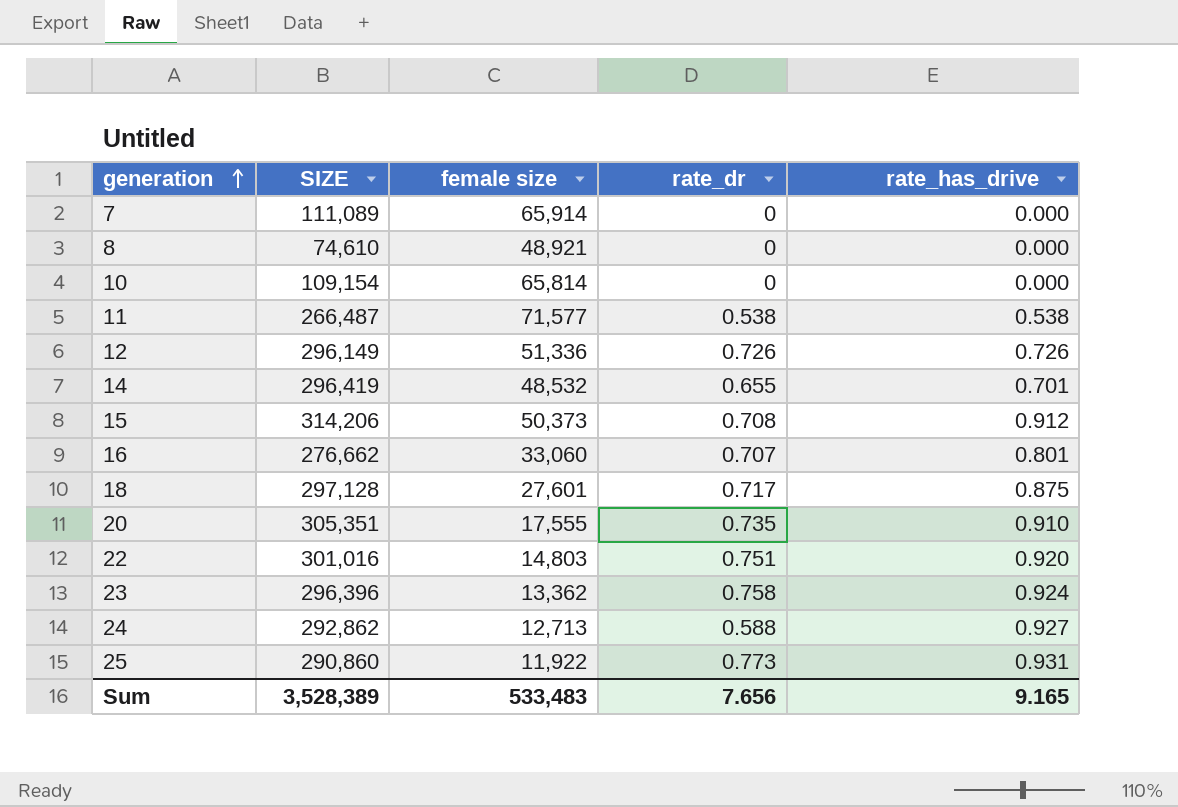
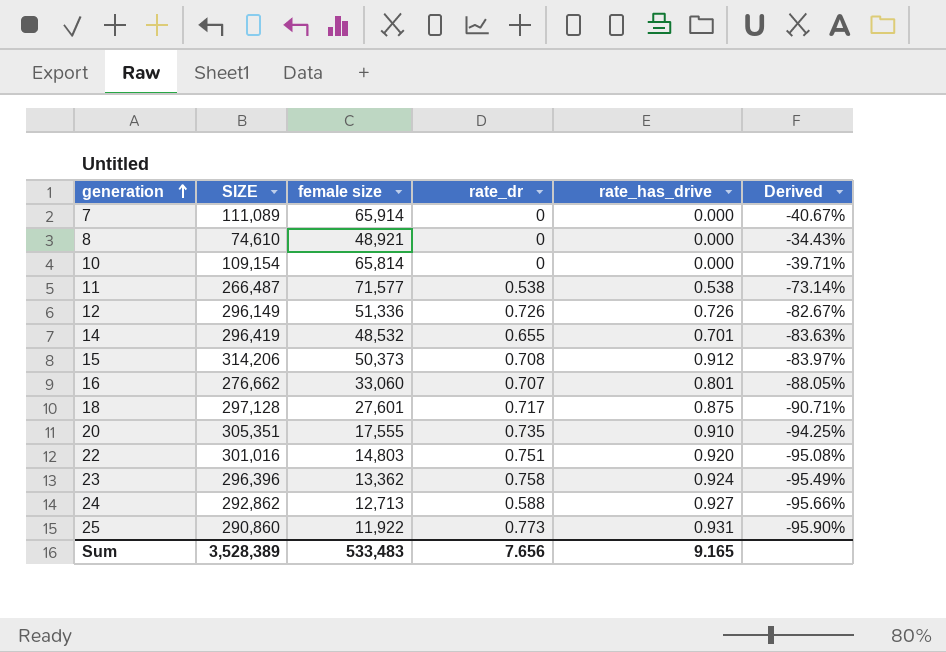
column Derived | formula: none -> ([female size] - [SIZE]) / [SIZE]

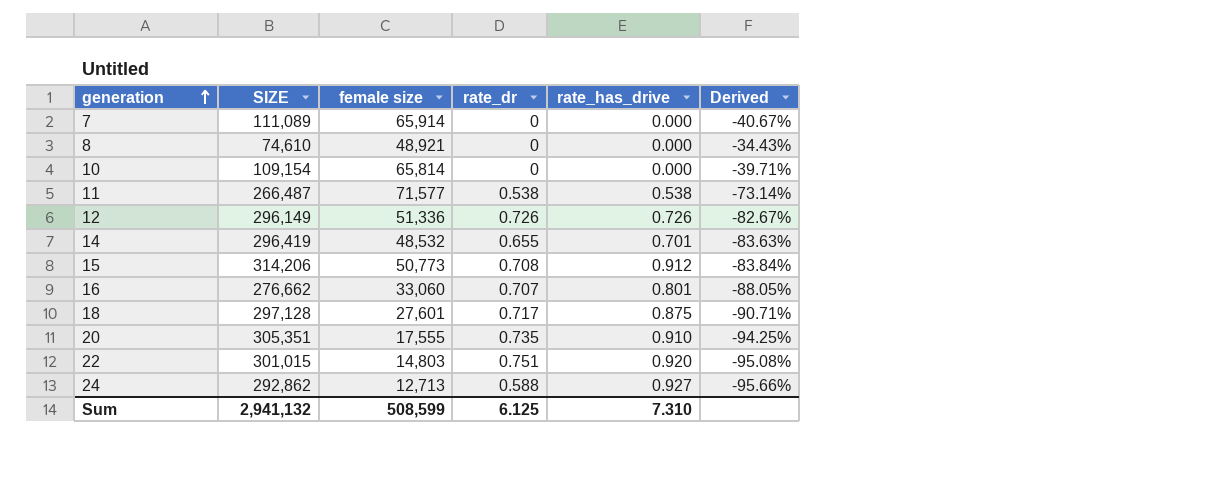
row 23: 296,396 | 13,362 | 0.758 | 0.924 | -95.49% -> none
row 25: 290,860 | 11,922 | 0.773 | 0.931 | -95.90% -> none
15 | female size: 50,373 -> 50,773
15 | Derived: -83.97% -> -83.84%
22 | SIZE: 301,016 -> 301,015
Sum | SIZE: 3,528,389 -> 2,941,132
Sum | female size: 533,483 -> 508,599
Sum | rate_dr: 7.656 -> 6.125
Sum | rate_has_drive: 9.165 -> 7.310

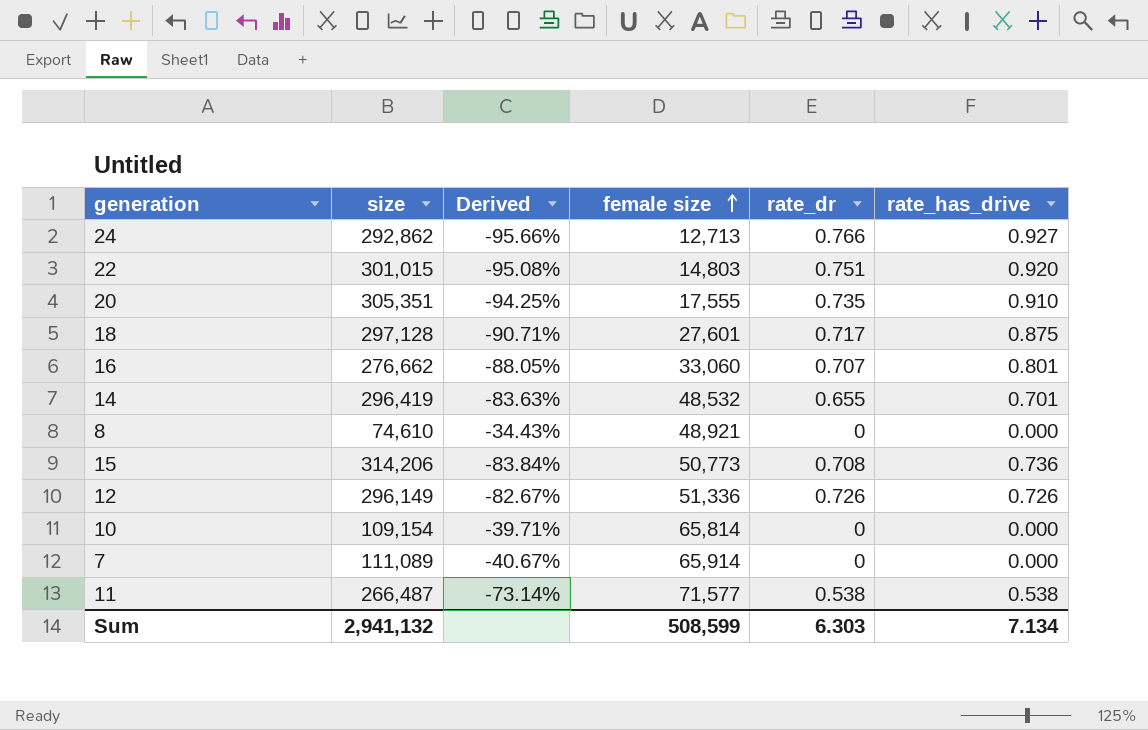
row order: generation ascending -> female size ascending
column name: SIZE -> size
column Derived | position: 6 -> 3
24 | rate_dr: 0.588 -> 0.766
15 | rate_has_drive: 0.912 -> 0.736
Sum | rate_dr: 6.125 -> 6.303
Sum | rate_has_drive: 7.310 -> 7.134

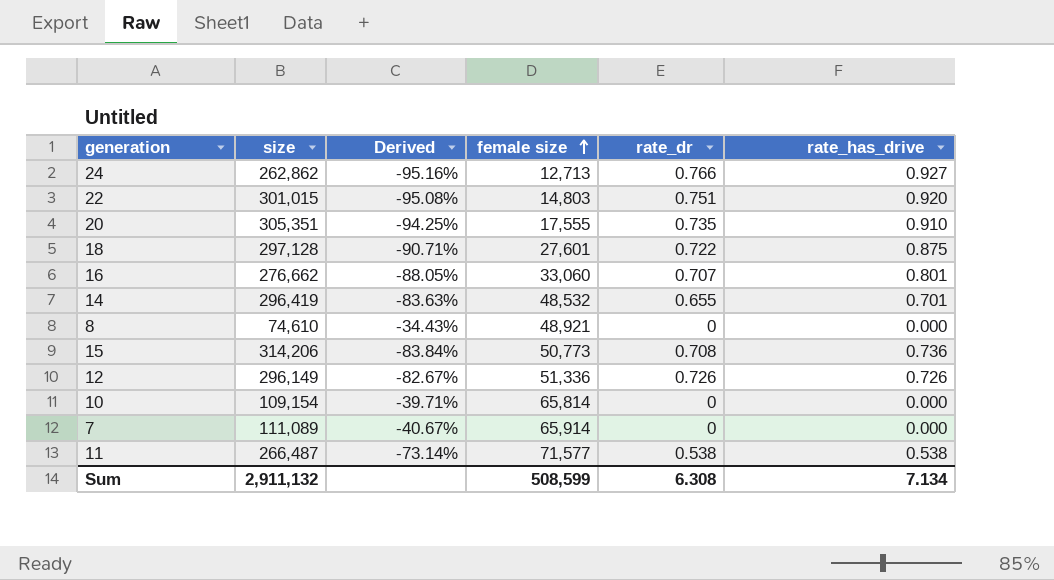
24 | size: 292,862 -> 262,862
24 | Derived: -95.66% -> -95.16%
18 | rate_dr: 0.717 -> 0.722
Sum | size: 2,941,132 -> 2,911,132
Sum | rate_dr: 6.303 -> 6.308

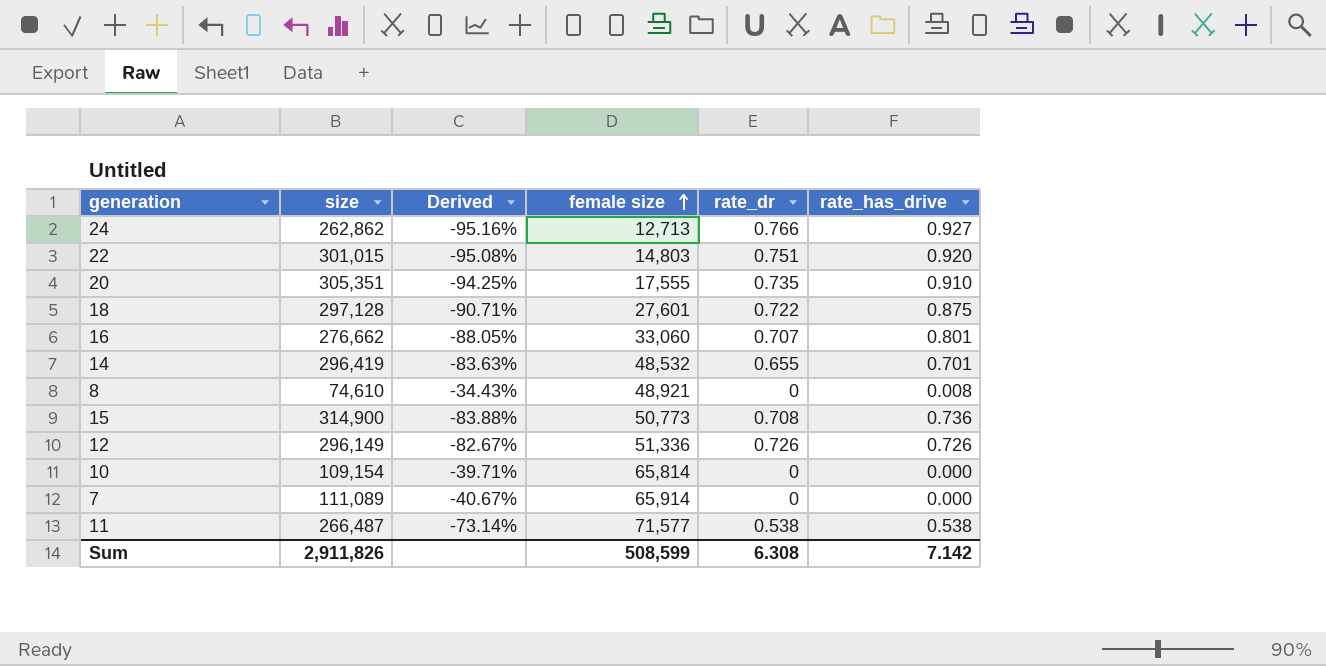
8 | rate_has_drive: 0.000 -> 0.008
15 | size: 314,206 -> 314,900
15 | Derived: -83.84% -> -83.88%
Sum | size: 2,911,132 -> 2,911,826
Sum | rate_has_drive: 7.134 -> 7.142

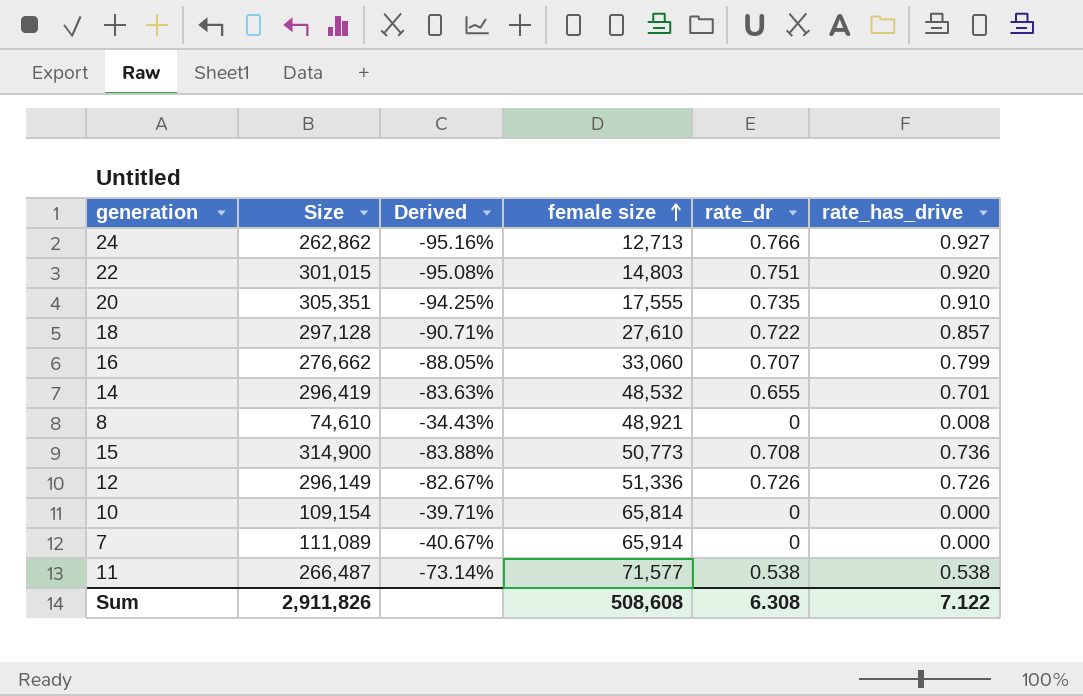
column name: size -> Size
18 | female size: 27,601 -> 27,610
18 | rate_has_drive: 0.875 -> 0.857
16 | rate_has_drive: 0.801 -> 0.799
Sum | female size: 508,599 -> 508,608
Sum | rate_has_drive: 7.142 -> 7.122

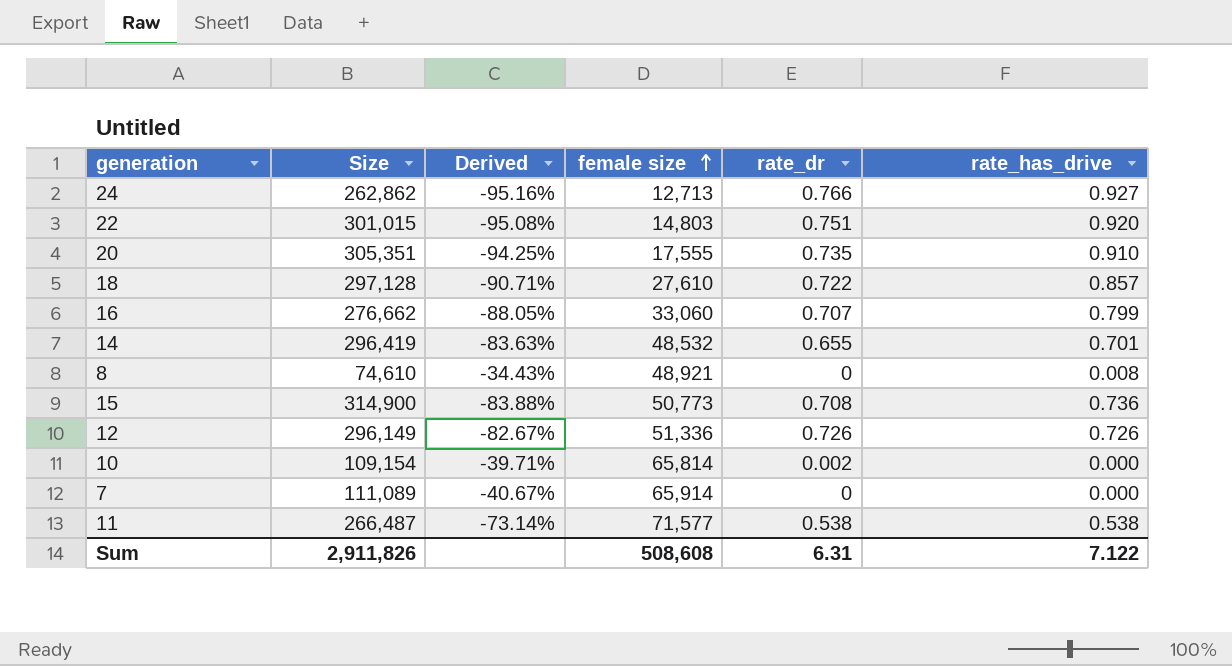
10 | rate_dr: 0 -> 0.002
Sum | rate_dr: 6.308 -> 6.31

